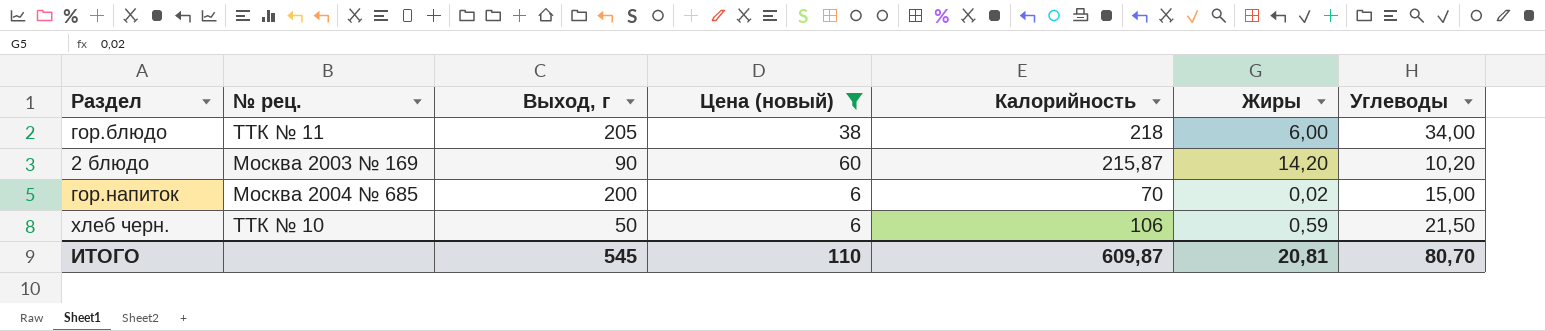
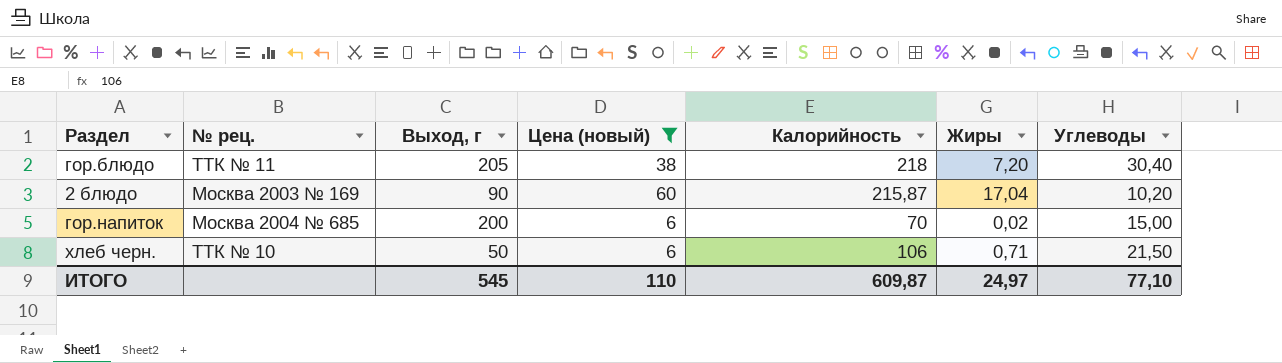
гор.блюдо | Жиры: 6,00 -> 7,20
гор.блюдо | Углеводы: 34,00 -> 30,40
2 блюдо | Жиры: 14,20 -> 17,04
хлеб черн. | Жиры: 0,59 -> 0,71
ИТОГО | Жиры: 20,81 -> 24,97
ИТОГО | Углеводы: 80,70 -> 77,10

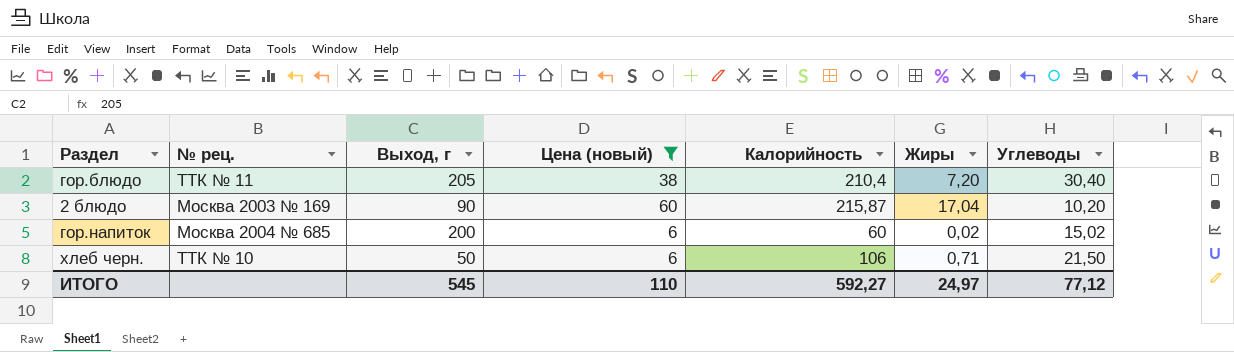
гор.блюдо | Калорийность: 218 -> 210,4
гор.напиток | Калорийность: 70 -> 60
гор.напиток | Углеводы: 15,00 -> 15,02
ИТОГО | Калорийность: 609,87 -> 592,27
ИТОГО | Углеводы: 77,10 -> 77,12

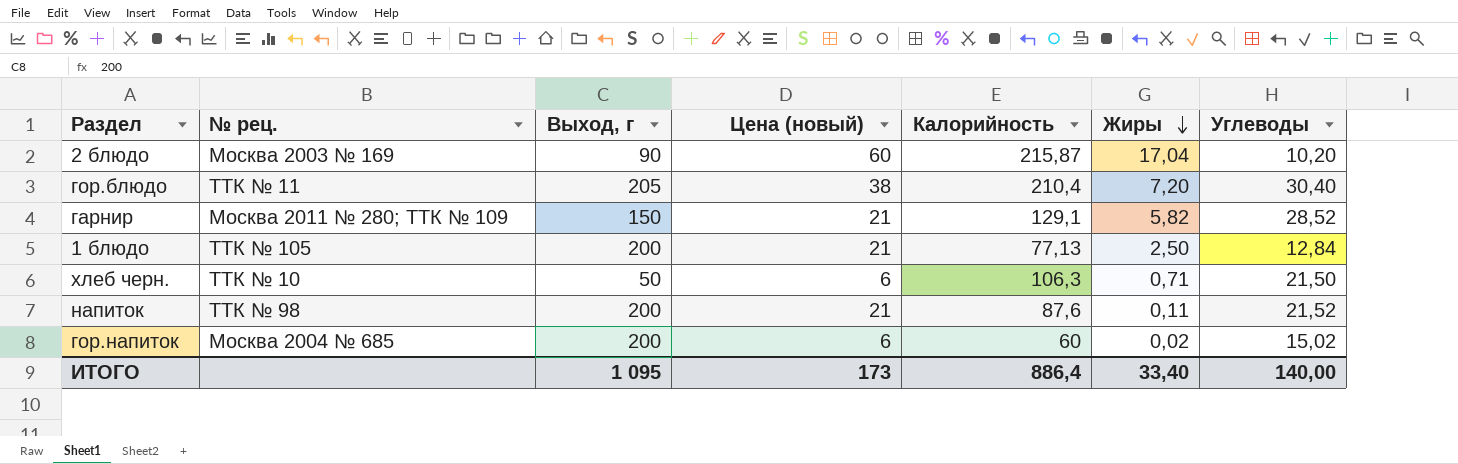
filter: Цена (новый) != 21 -> none
row order: none -> Жиры descending
хлеб черн. | Калорийность: 106 -> 106,3
ИТОГО | Выход, г: 545 -> 1 095
ИТОГО | Цена (новый): 110 -> 173
ИТОГО | Калорийность: 592,27 -> 886,4
ИТОГО | Жиры: 24,97 -> 33,40
ИТОГО | Углеводы: 77,12 -> 140,00

